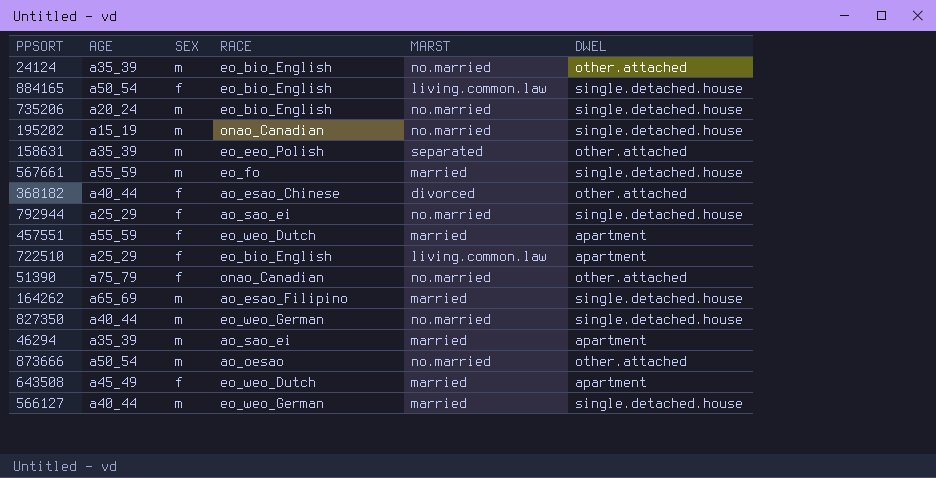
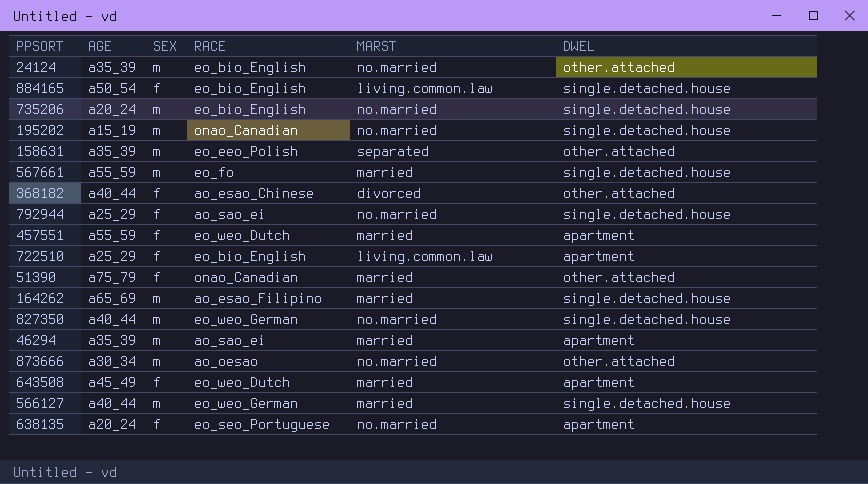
51390 | MARST: no.married -> married
873666 | AGE: a50_54 -> a30_34
row 638135: none -> a20_24 | f | eo_seo_Portuguese | no.married | apartment

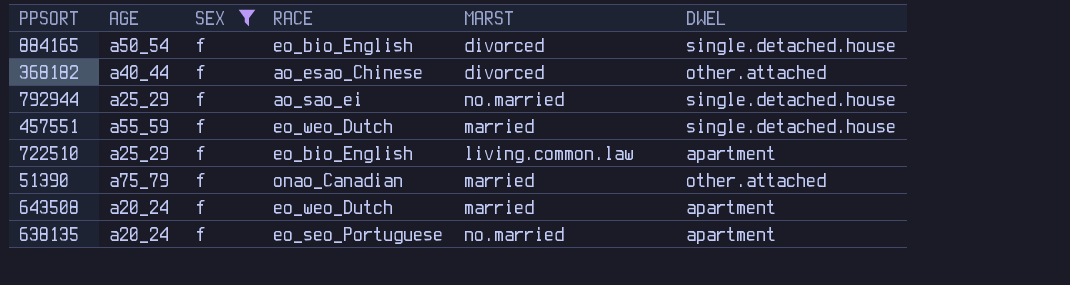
filter: none -> SEX = f
884165 | MARST: living.common.law -> divorced
457551 | DWEL: apartment -> single.detached.house
643508 | AGE: a45_49 -> a20_24

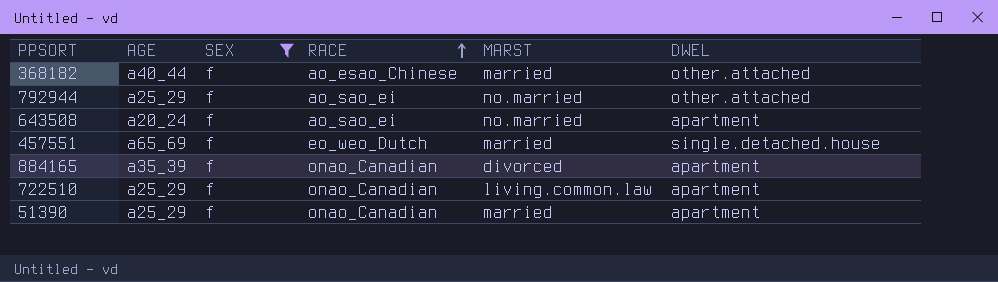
row order: none -> RACE ascending
row 638135: a20_24 | f | eo_seo_Portuguese | no.married | apartment -> none
368182 | MARST: divorced -> married
792944 | DWEL: single.detached.house -> other.attached
643508 | RACE: eo_weo_Dutch -> ao_sao_ei
643508 | MARST: married -> no.married
457551 | AGE: a55_59 -> a65_69
884165 | AGE: a50_54 -> a35_39
884165 | RACE: eo_bio_English -> onao_Canadian
884165 | DWEL: single.detached.house -> apartment
722510 | RACE: eo_bio_English -> onao_Canadian
51390 | AGE: a75_79 -> a25_29
51390 | DWEL: other.attached -> apartment

